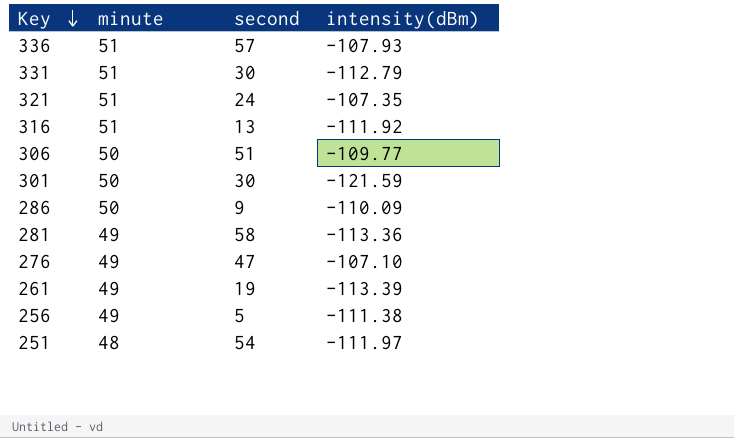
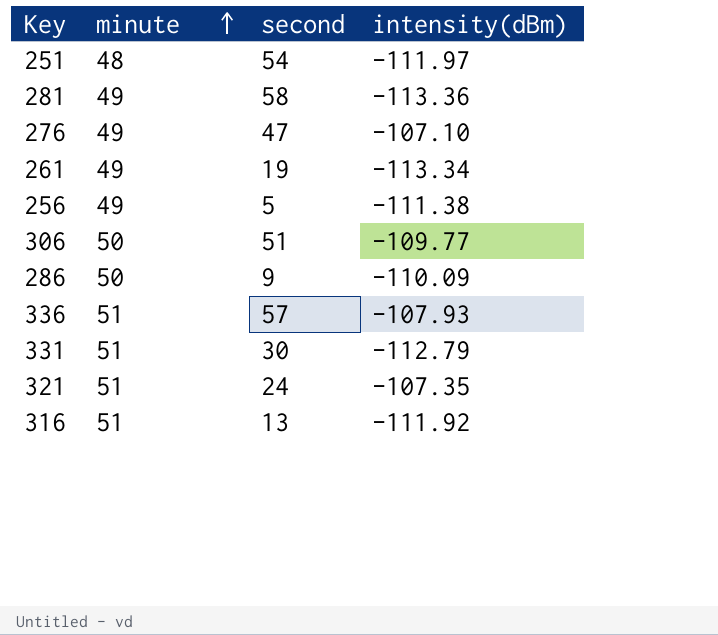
row order: Key descending -> minute ascending
row 301: 50 | 30 | -121.59 -> none
261 | intensity(dBm): -113.39 -> -113.34

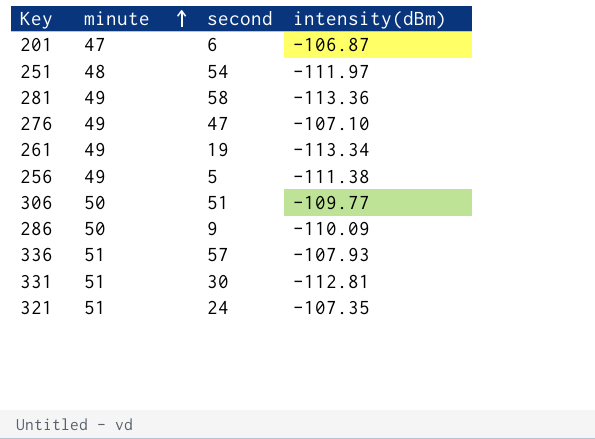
row 316: 51 | 13 | -111.92 -> none
row 201: none -> 47 | 6 | -106.87
331 | intensity(dBm): -112.79 -> -112.81

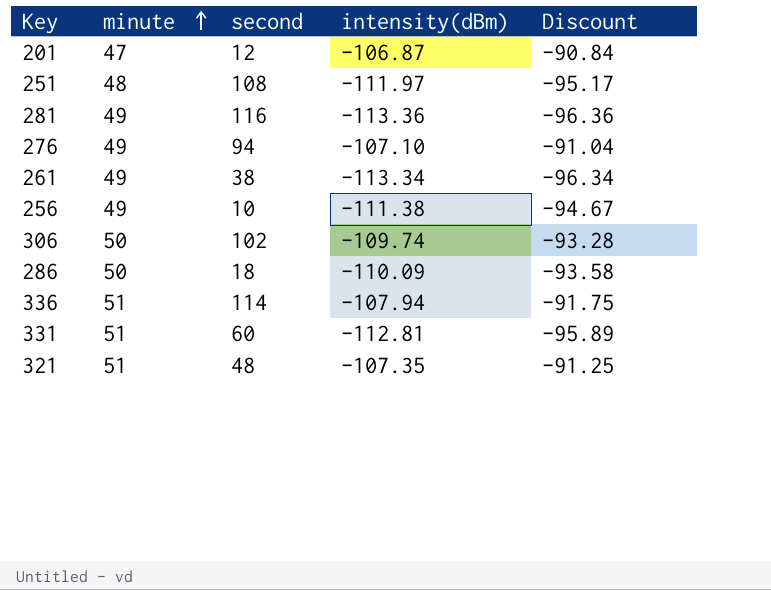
column Discount | formula: none -> [intensity(dBm)] * 0.85
201 | second: 6 -> 12
251 | second: 54 -> 108
281 | second: 58 -> 116
276 | second: 47 -> 94
261 | second: 19 -> 38
256 | second: 5 -> 10
306 | second: 51 -> 102
306 | intensity(dBm): -109.77 -> -109.74
286 | second: 9 -> 18
336 | second: 57 -> 114
336 | intensity(dBm): -107.93 -> -107.94
331 | second: 30 -> 60
321 | second: 24 -> 48

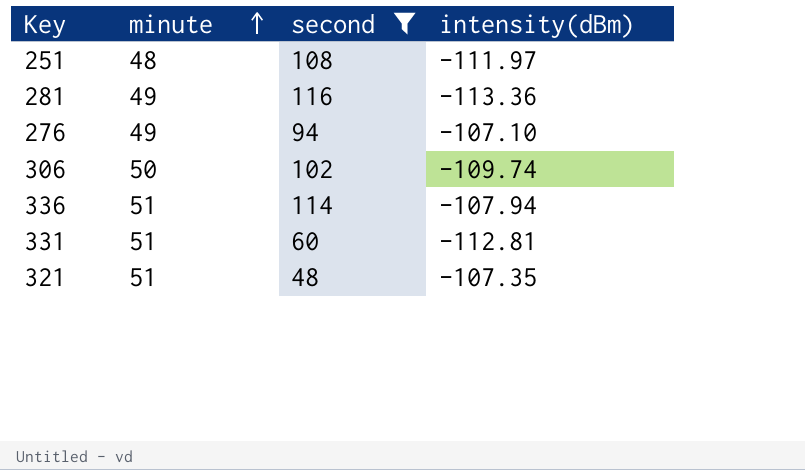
filter: none -> second >= 48
column Discount | formula: [intensity(dBm)] * 0.85 -> none

